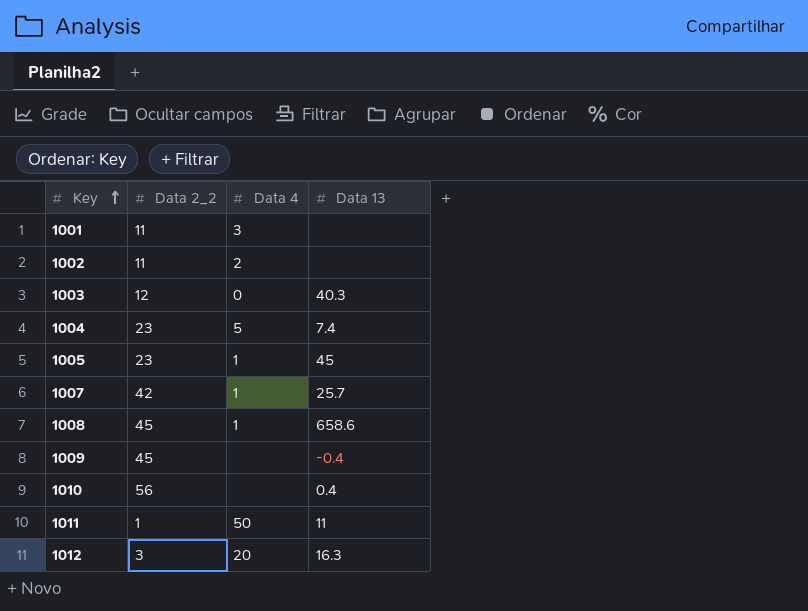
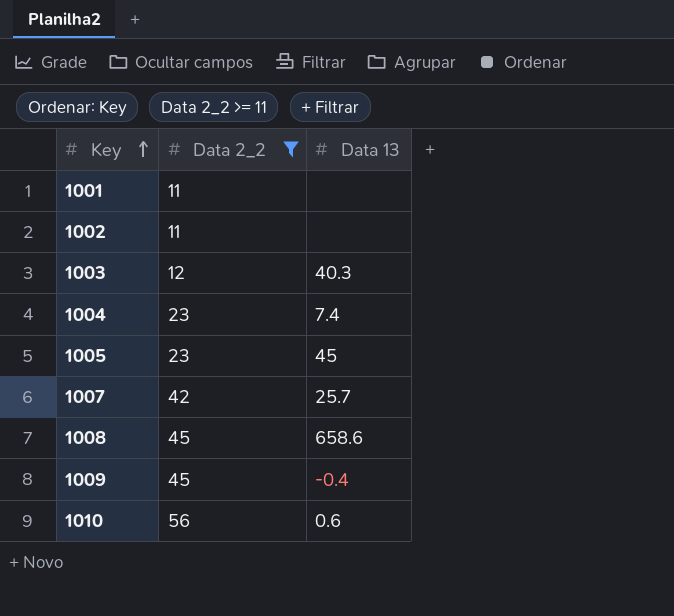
filter: none -> Data 2_2 >= 11
column Data 4 | position: 3 -> none
1010 | Data 13: 0.4 -> 0.6

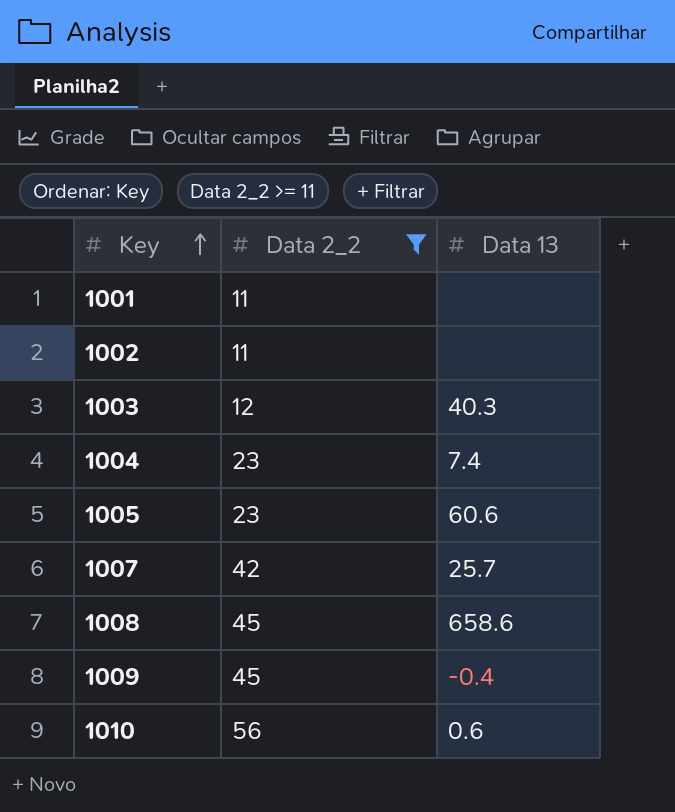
1005 | Data 13: 45 -> 60.6

